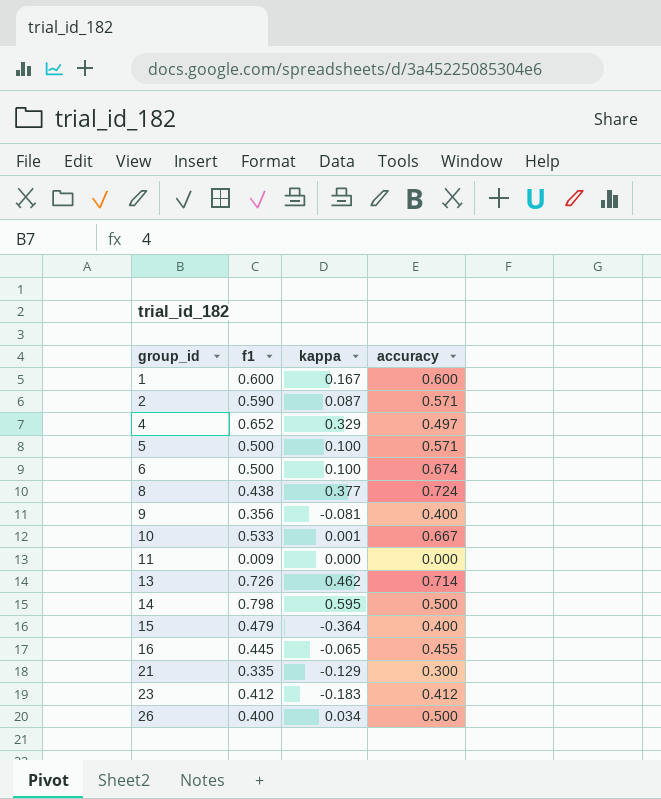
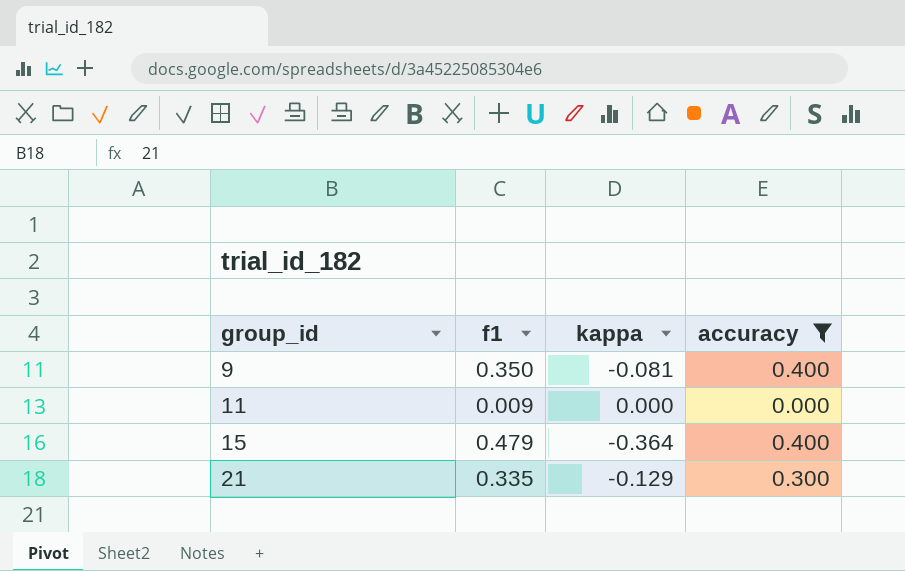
filter: none -> accuracy <= 0.400
9 | f1: 0.356 -> 0.350

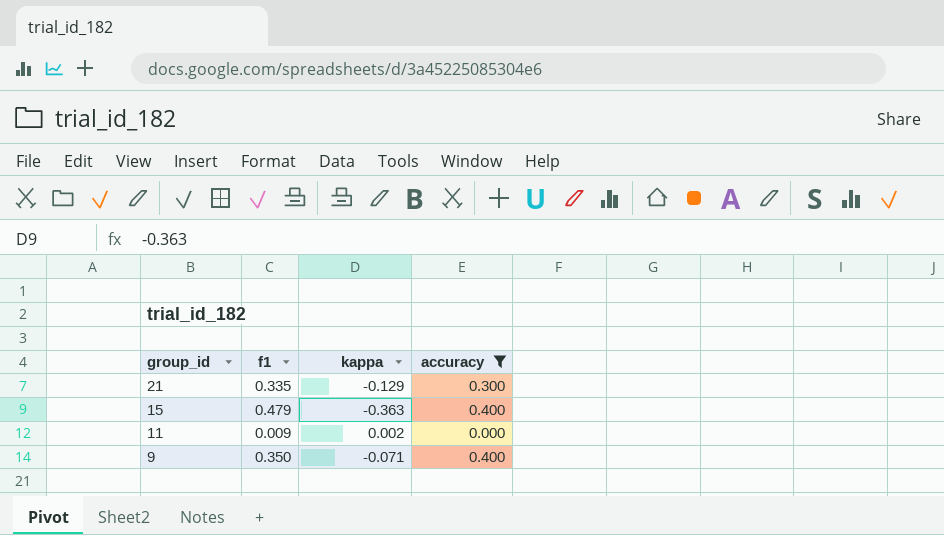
row order: group_id ascending -> group_id descending
15 | kappa: -0.364 -> -0.363
11 | kappa: 0.000 -> 0.002
9 | kappa: -0.081 -> -0.071

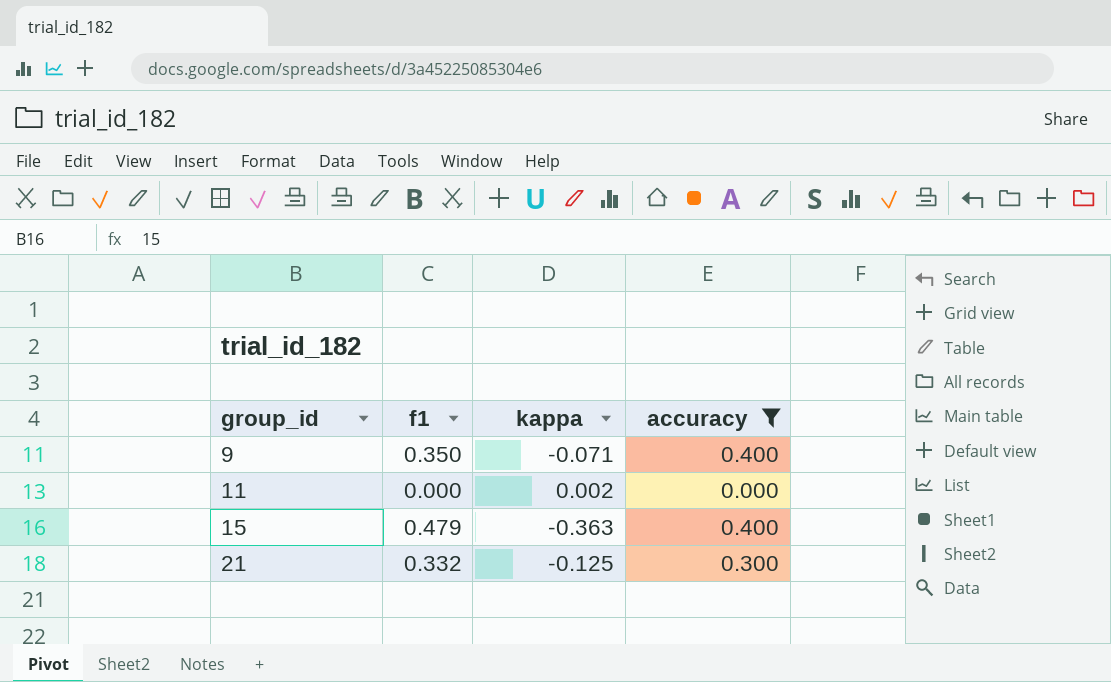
row order: group_id descending -> group_id ascending
11 | f1: 0.009 -> 0.000
21 | f1: 0.335 -> 0.332
21 | kappa: -0.129 -> -0.125

